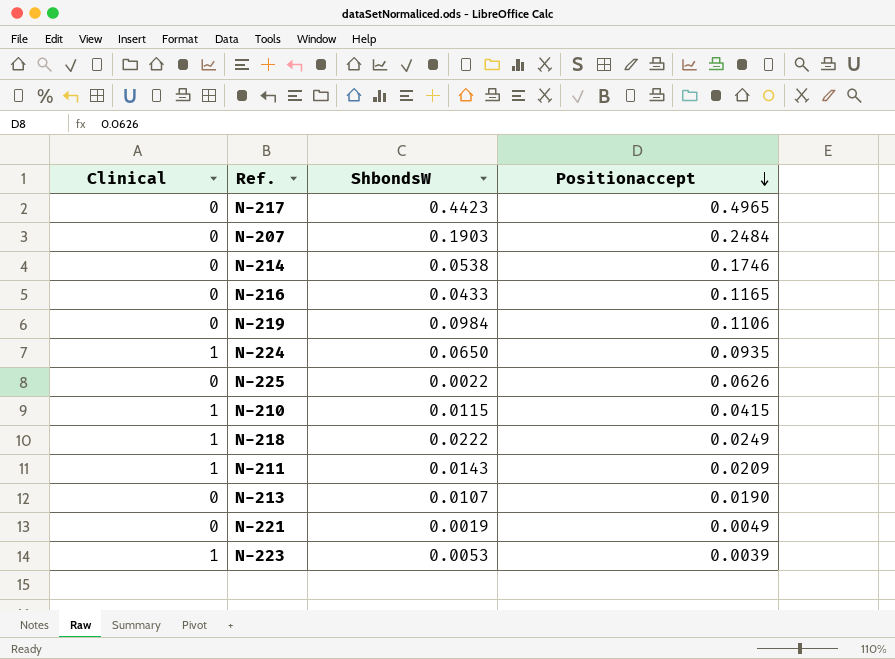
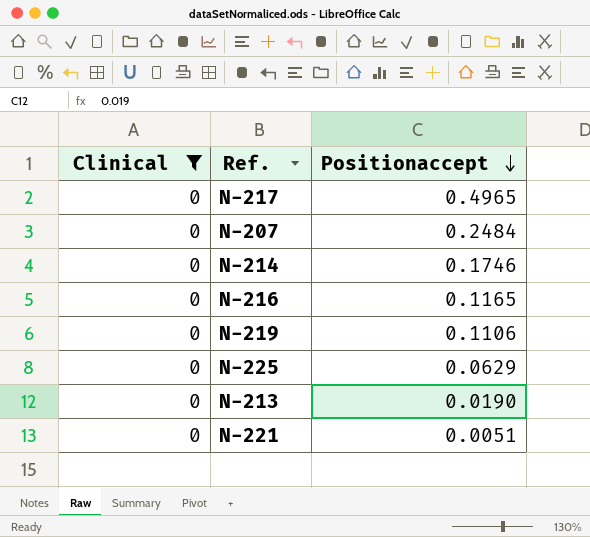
filter: none -> Clinical = 0
column ShbondsW | position: 3 -> none
N-225 | Positionaccept: 0.0626 -> 0.0629
N-221 | Positionaccept: 0.0049 -> 0.0051

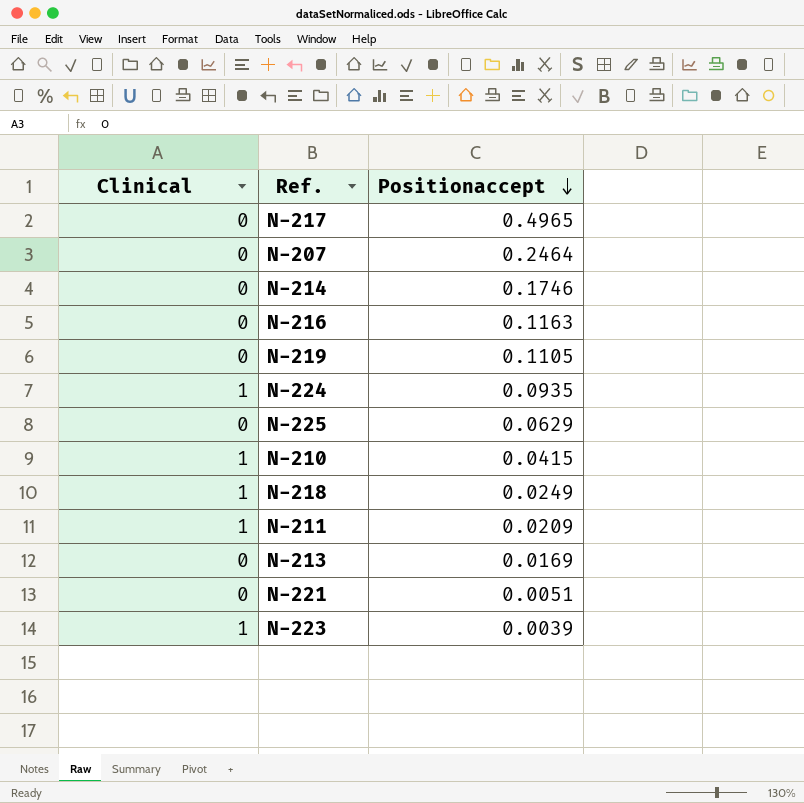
filter: Clinical = 0 -> none
N-207 | Positionaccept: 0.2484 -> 0.2464
N-216 | Positionaccept: 0.1165 -> 0.1163
N-219 | Positionaccept: 0.1106 -> 0.1105
N-213 | Positionaccept: 0.0190 -> 0.0169

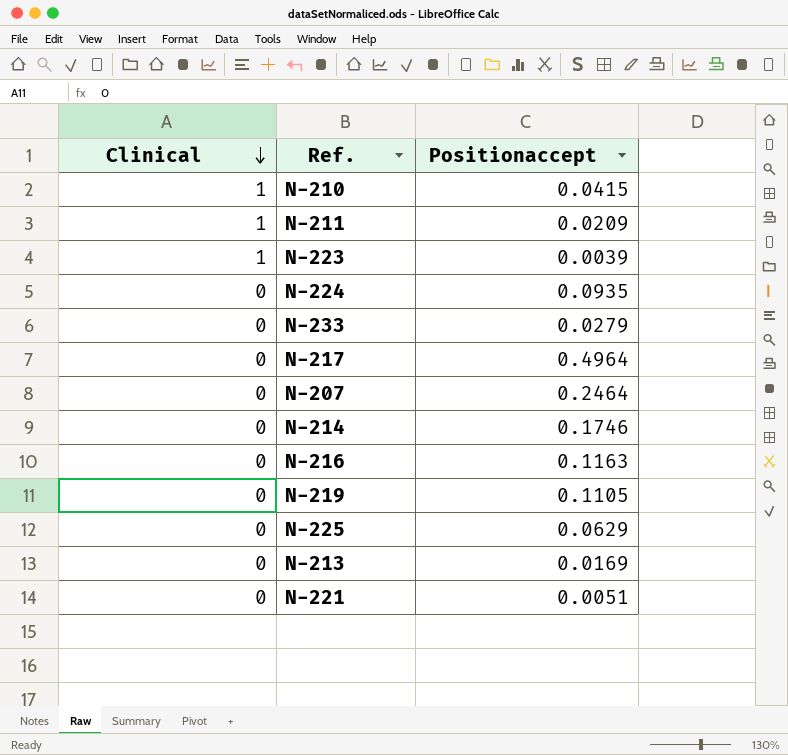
row order: Positionaccept descending -> Clinical descending
row N-218: 1 | 0.0249 -> none
N-224 | Clinical: 1 -> 0
row N-233: none -> 0 | 0.0279
N-217 | Positionaccept: 0.4965 -> 0.4964

